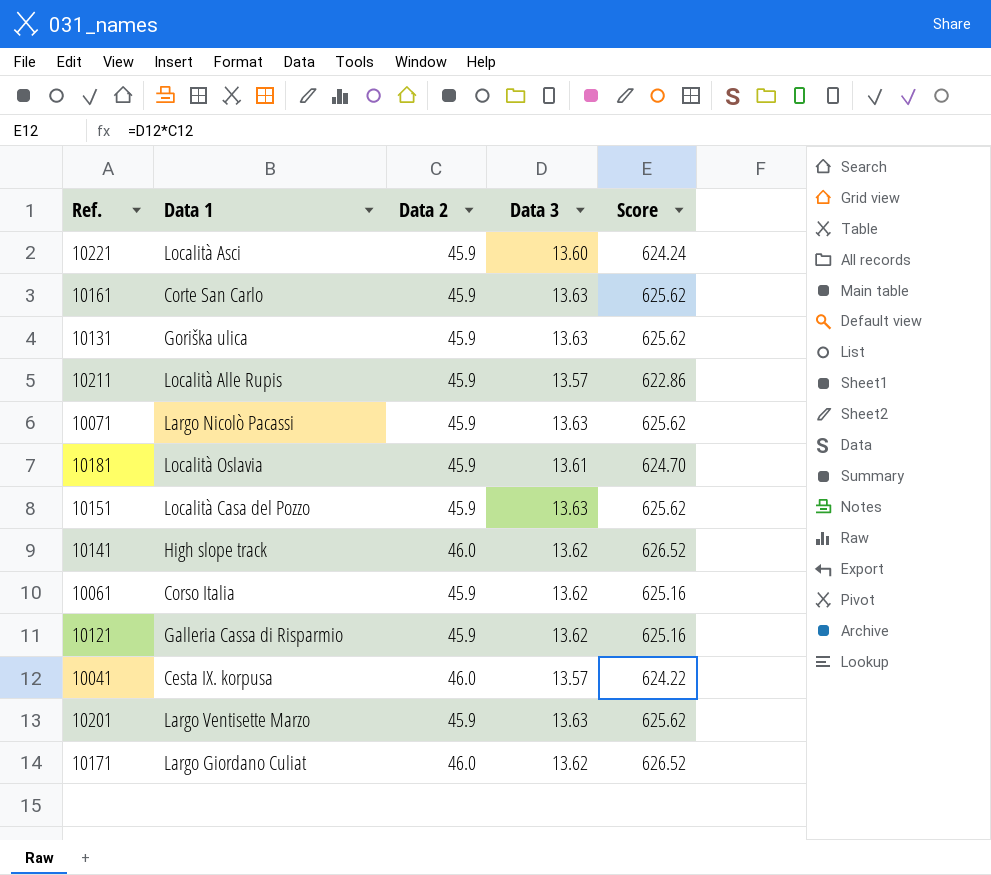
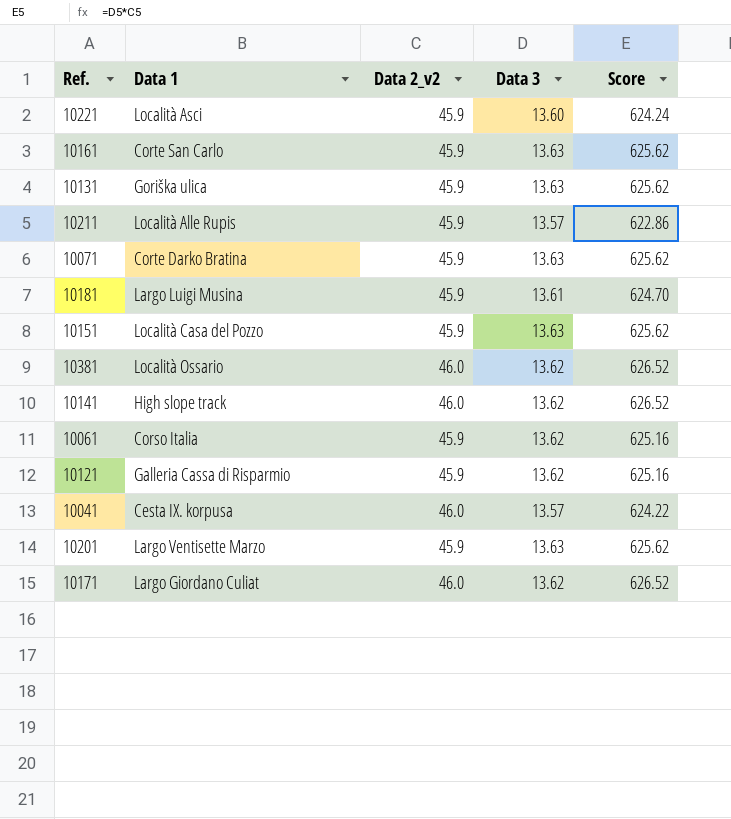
column name: Data 2 -> Data 2_v2
10071 | Data 1: Largo Nicolò Pacassi -> Corte Darko Bratina
10181 | Data 1: Località Oslavia -> Largo Luigi Musina
row 10381: none -> Località Ossario | 46.0 | 13.62 | 626.52

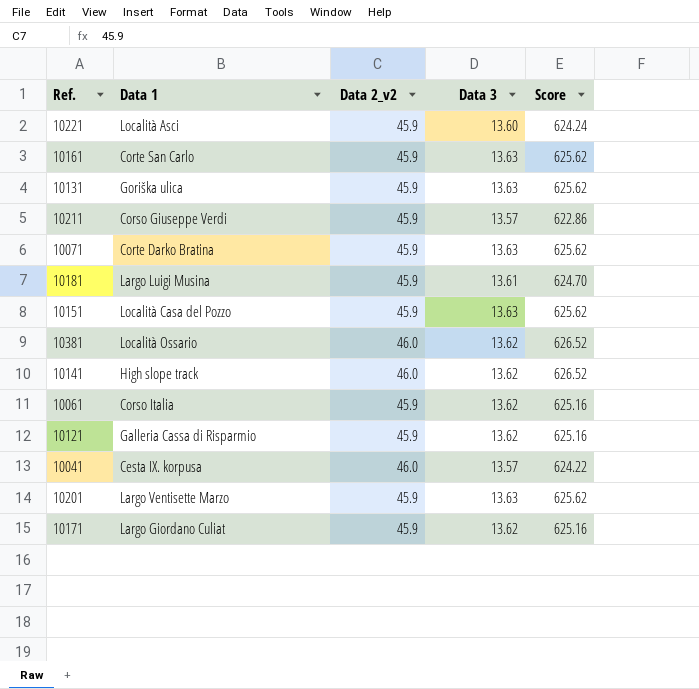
10211 | Data 1: Località Alle Rupis -> Corso Giuseppe Verdi
10171 | Data 2_v2: 46.0 -> 45.9
10171 | Score: 626.52 -> 625.16

